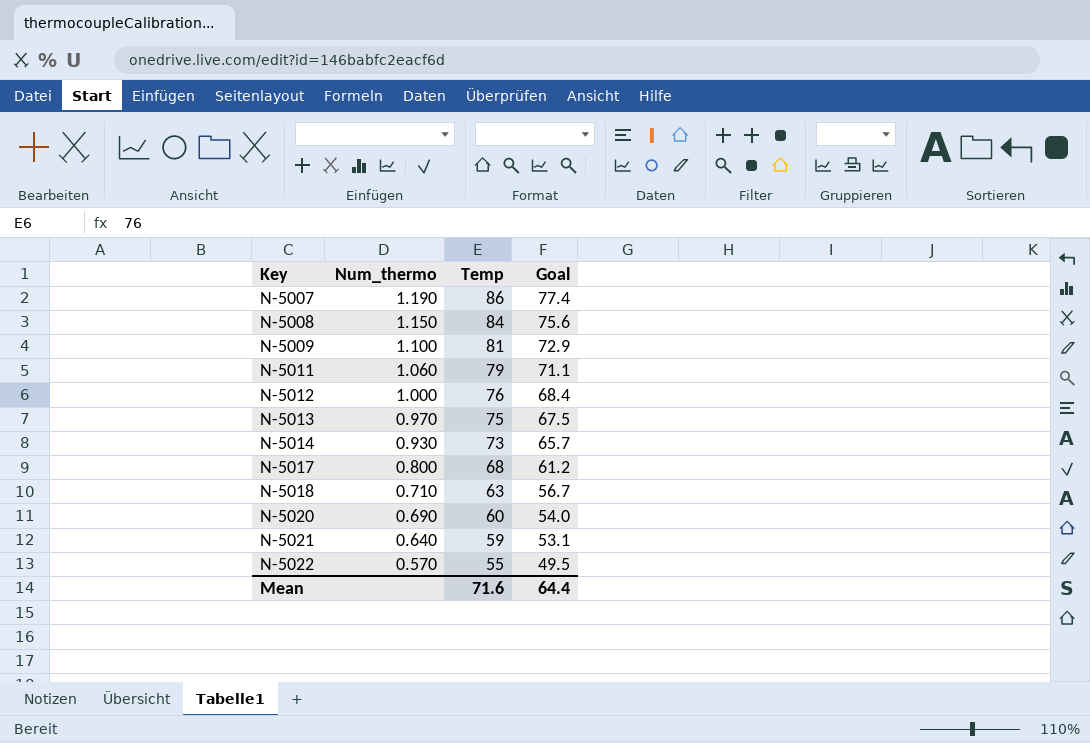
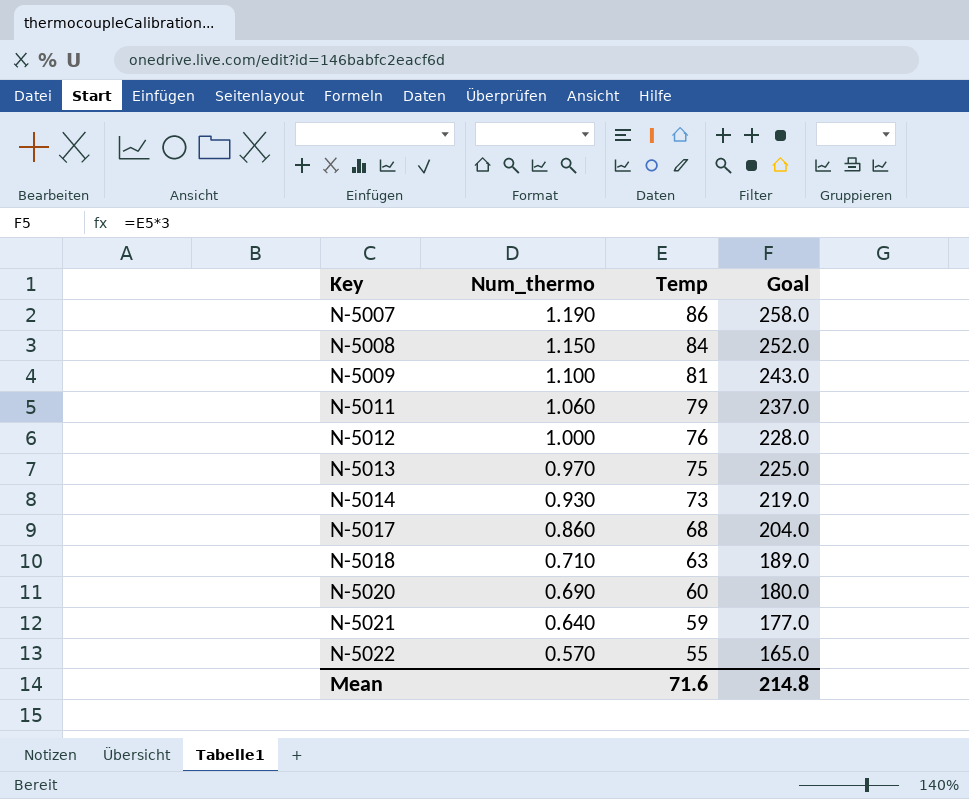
column Goal | formula: [Temp] * 0.9 -> [Temp] * 3
N-5017 | Num_thermo: 0.800 -> 0.860
Mean | Goal: 64.4 -> 214.8

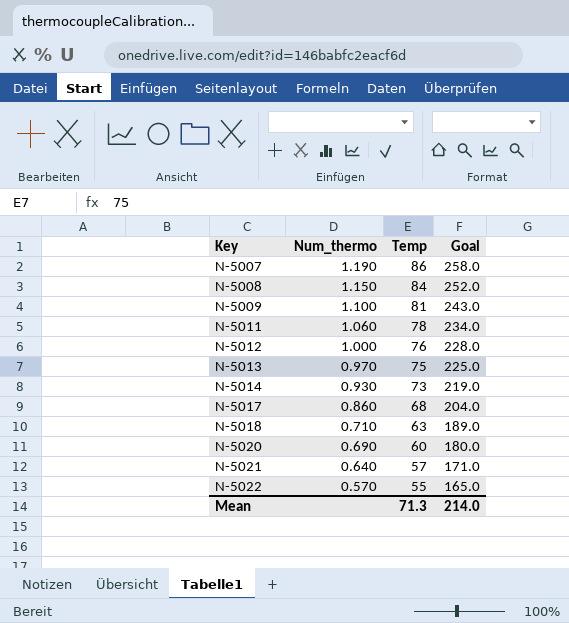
N-5011 | Temp: 79 -> 78
N-5011 | Goal: 237.0 -> 234.0
N-5021 | Temp: 59 -> 57
N-5021 | Goal: 177.0 -> 171.0
Mean | Temp: 71.6 -> 71.3
Mean | Goal: 214.8 -> 214.0

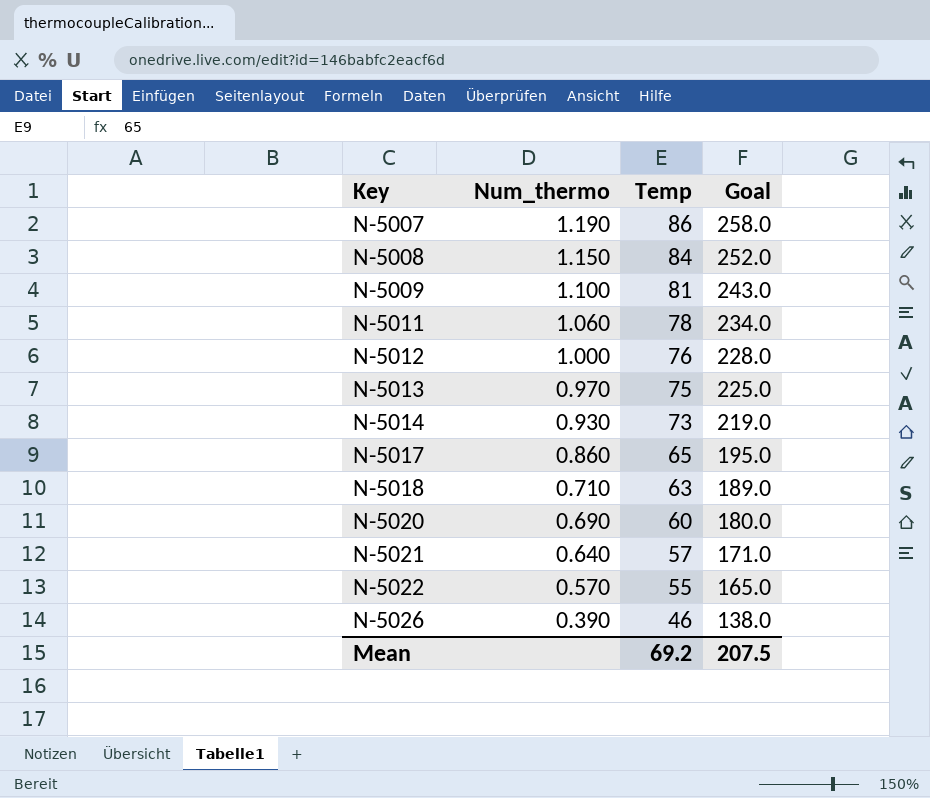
N-5017 | Temp: 68 -> 65
N-5017 | Goal: 204.0 -> 195.0
row N-5026: none -> 0.390 | 46 | 138.0
Mean | Temp: 71.3 -> 69.2
Mean | Goal: 214.0 -> 207.5

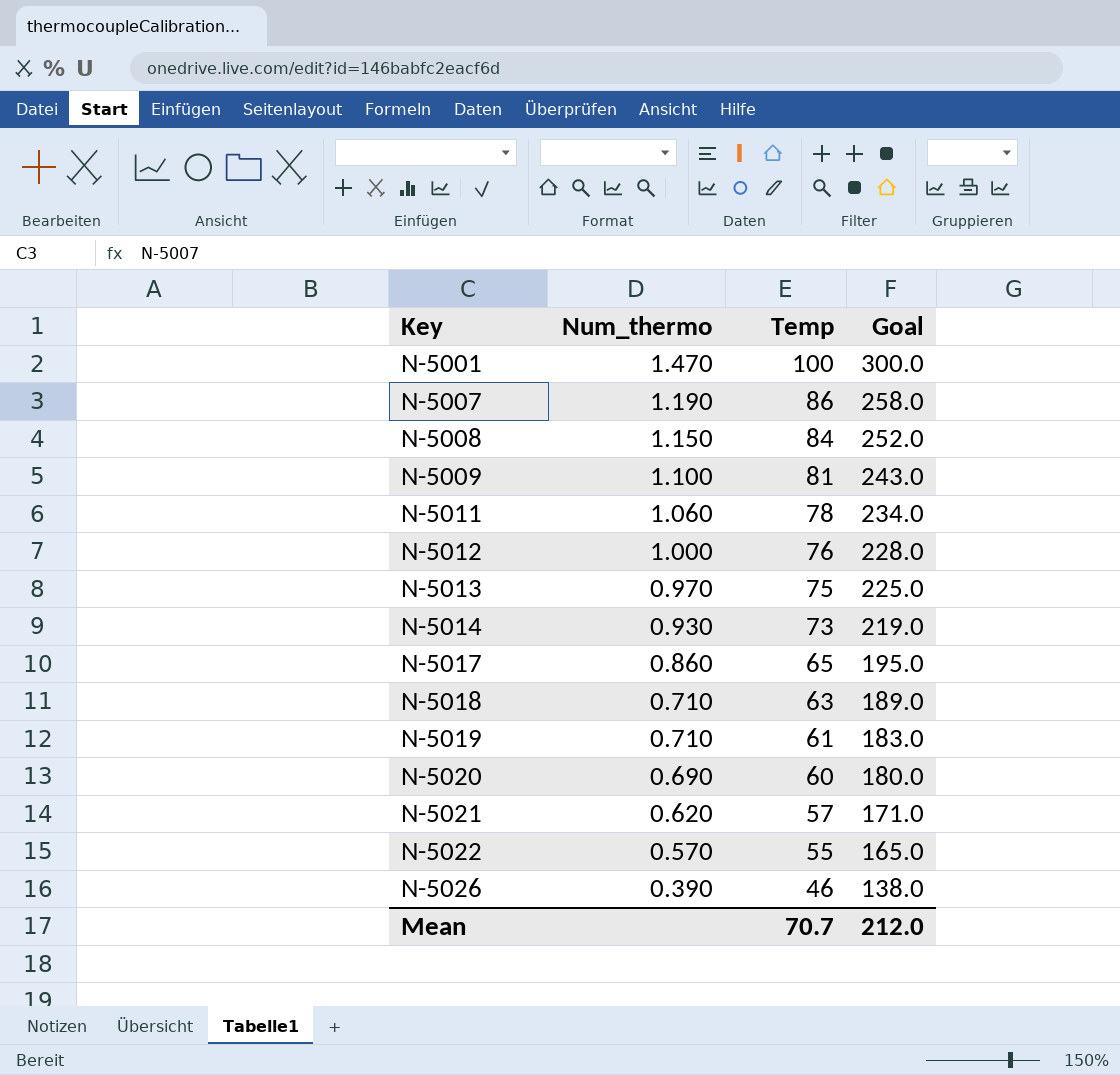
row N-5001: none -> 1.470 | 100 | 300.0
row N-5019: none -> 0.710 | 61 | 183.0
N-5021 | Num_thermo: 0.640 -> 0.620
Mean | Temp: 69.2 -> 70.7
Mean | Goal: 207.5 -> 212.0

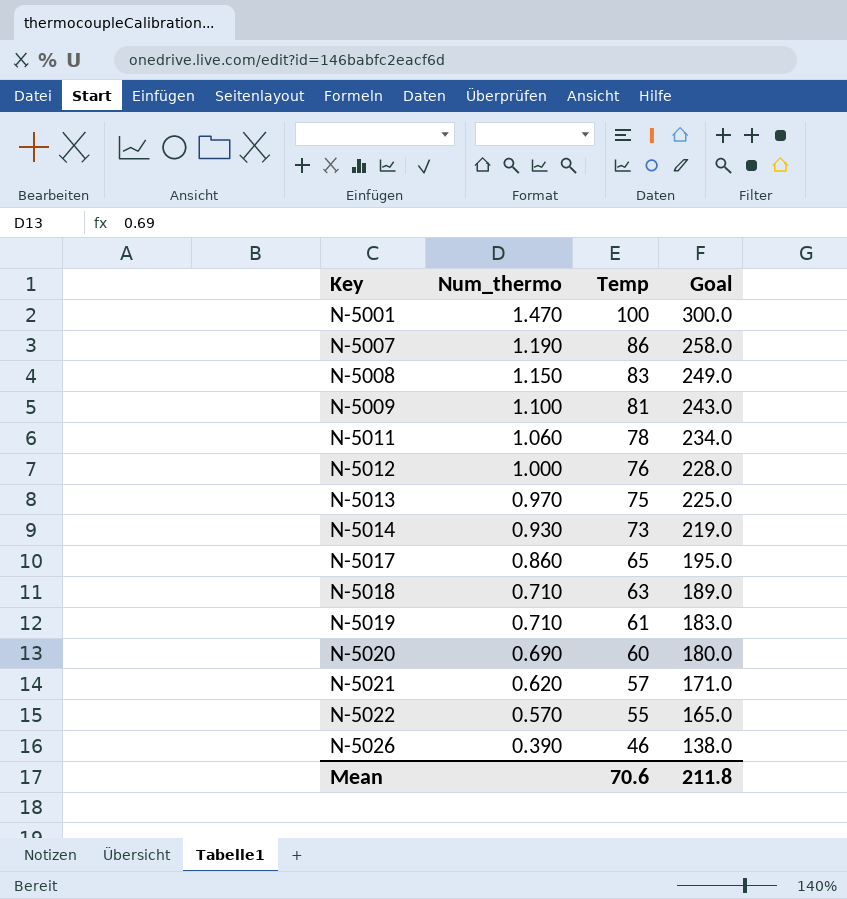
N-5008 | Temp: 84 -> 83
N-5008 | Goal: 252.0 -> 249.0
Mean | Temp: 70.7 -> 70.6
Mean | Goal: 212.0 -> 211.8

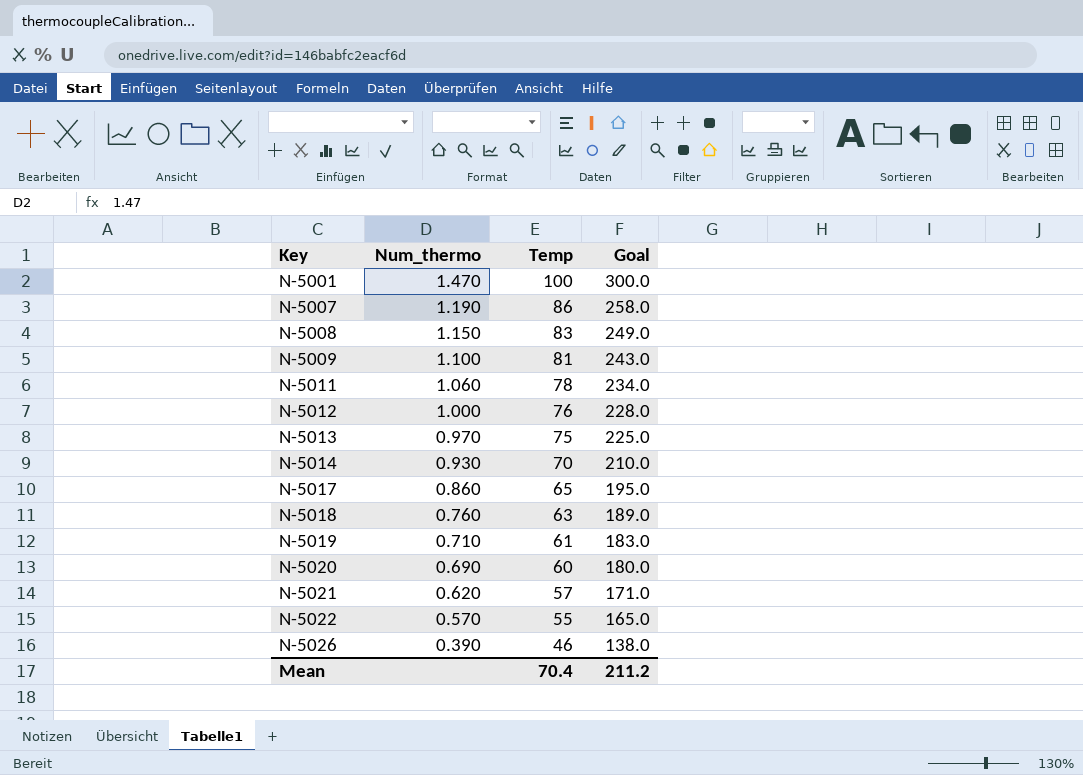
N-5014 | Temp: 73 -> 70
N-5014 | Goal: 219.0 -> 210.0
N-5018 | Num_thermo: 0.710 -> 0.760
Mean | Temp: 70.6 -> 70.4
Mean | Goal: 211.8 -> 211.2

